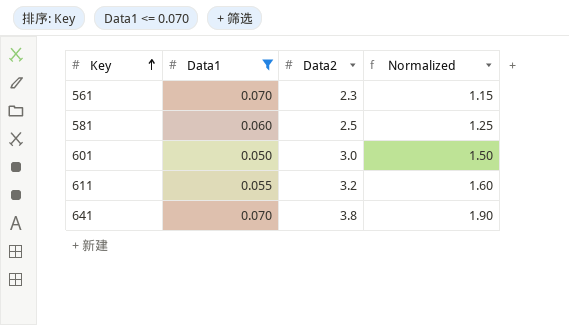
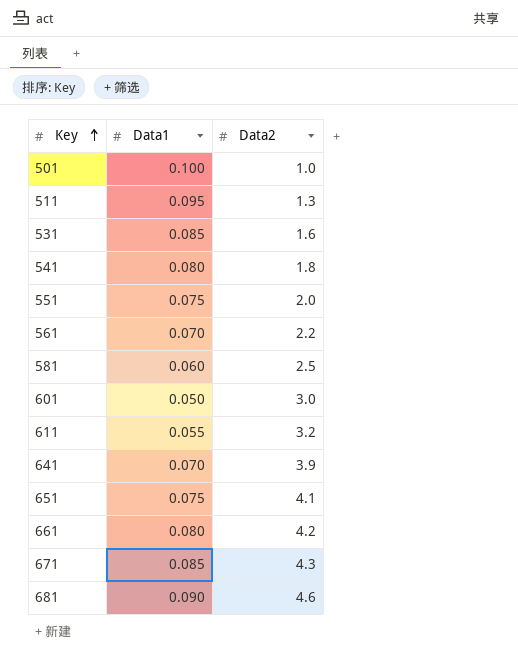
filter: Data1 <= 0.070 -> none
column Normalized | formula: [Data2] * 0.5 -> none
561 | Data2: 2.3 -> 2.2
641 | Data2: 3.8 -> 3.9

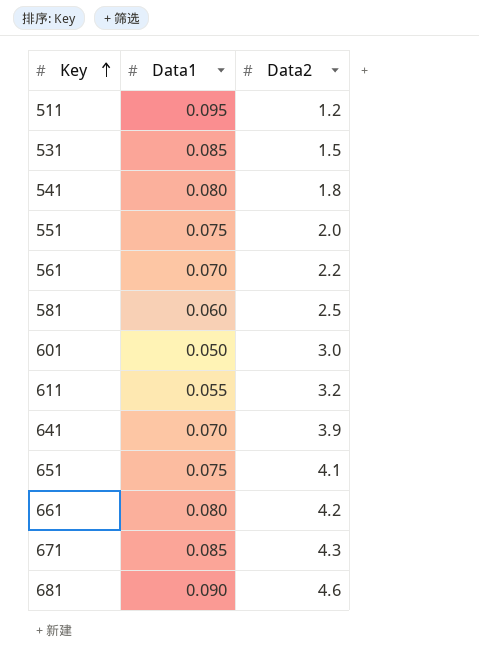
row 501: 0.100 | 1.0 -> none
511 | Data2: 1.3 -> 1.2
531 | Data2: 1.6 -> 1.5

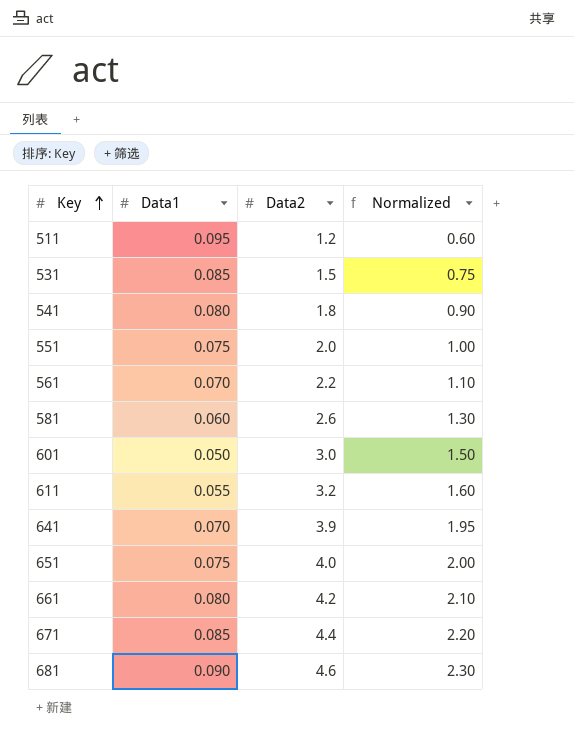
column Normalized | formula: none -> [Data2] * 0.5
581 | Data2: 2.5 -> 2.6
651 | Data2: 4.1 -> 4.0
671 | Data2: 4.3 -> 4.4

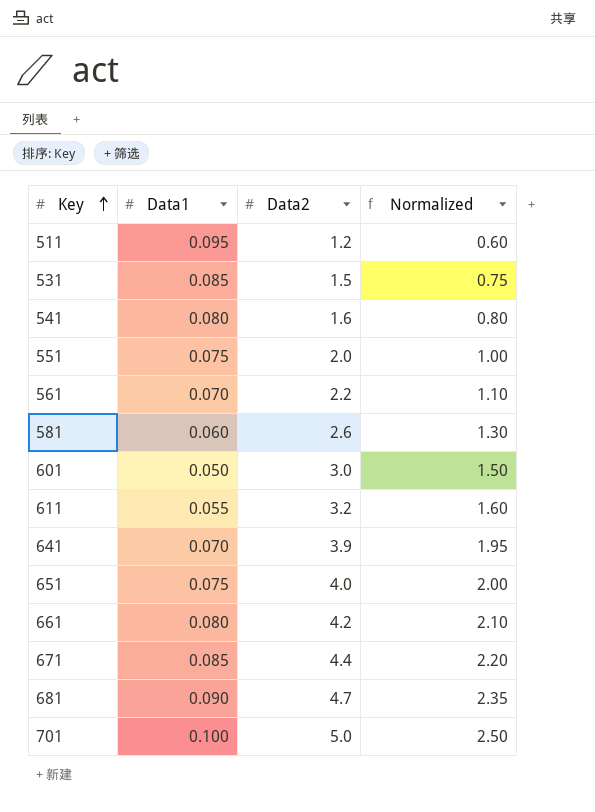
541 | Data2: 1.8 -> 1.6
541 | Normalized: 0.90 -> 0.80
681 | Data2: 4.6 -> 4.7
681 | Normalized: 2.30 -> 2.35
row 701: none -> 0.100 | 5.0 | 2.50

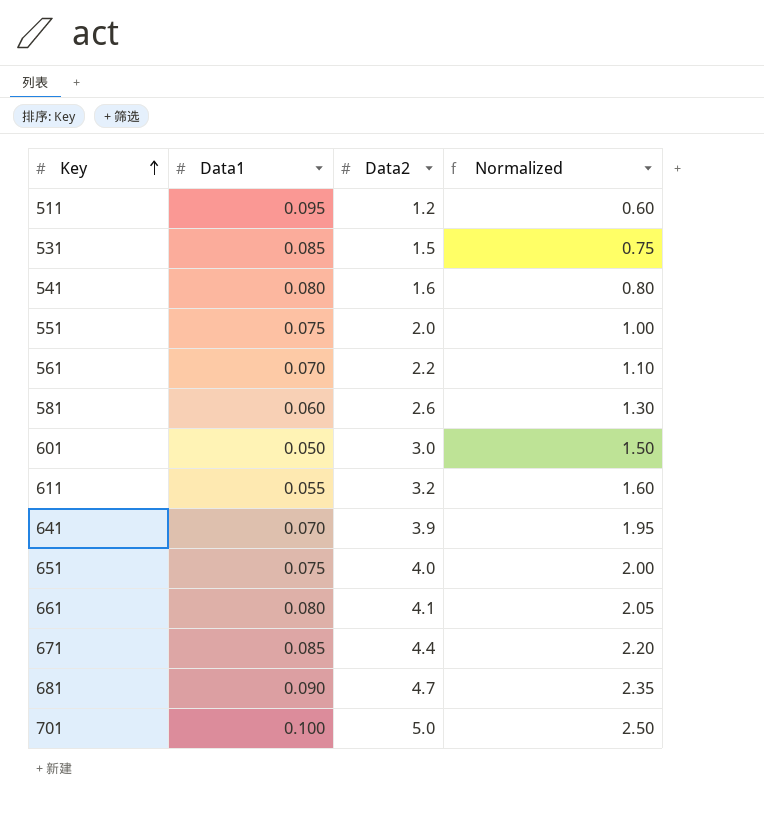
661 | Data2: 4.2 -> 4.1
661 | Normalized: 2.10 -> 2.05

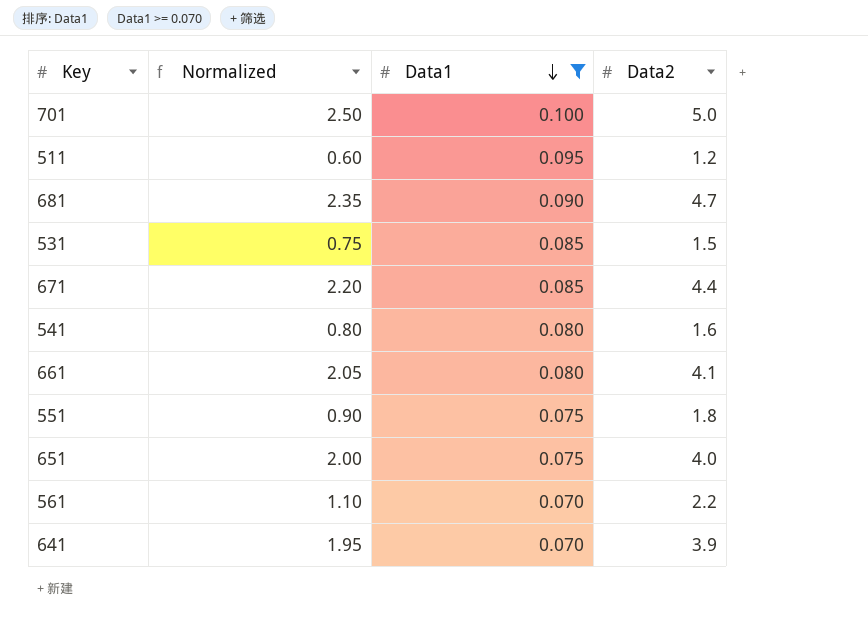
filter: none -> Data1 >= 0.070
row order: Key ascending -> Data1 descending
column Normalized | position: 4 -> 2
551 | Normalized: 1.00 -> 0.90
551 | Data2: 2.0 -> 1.8

